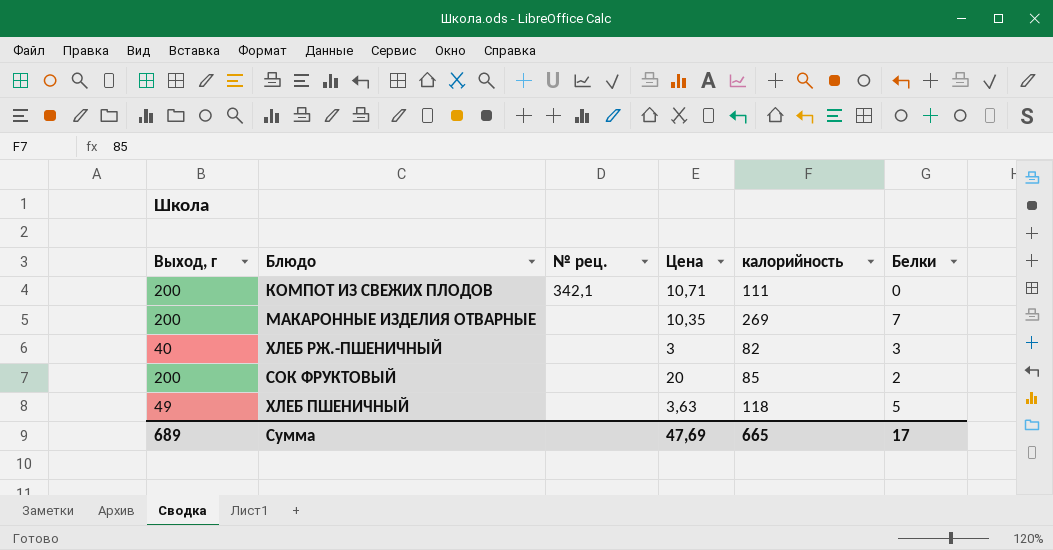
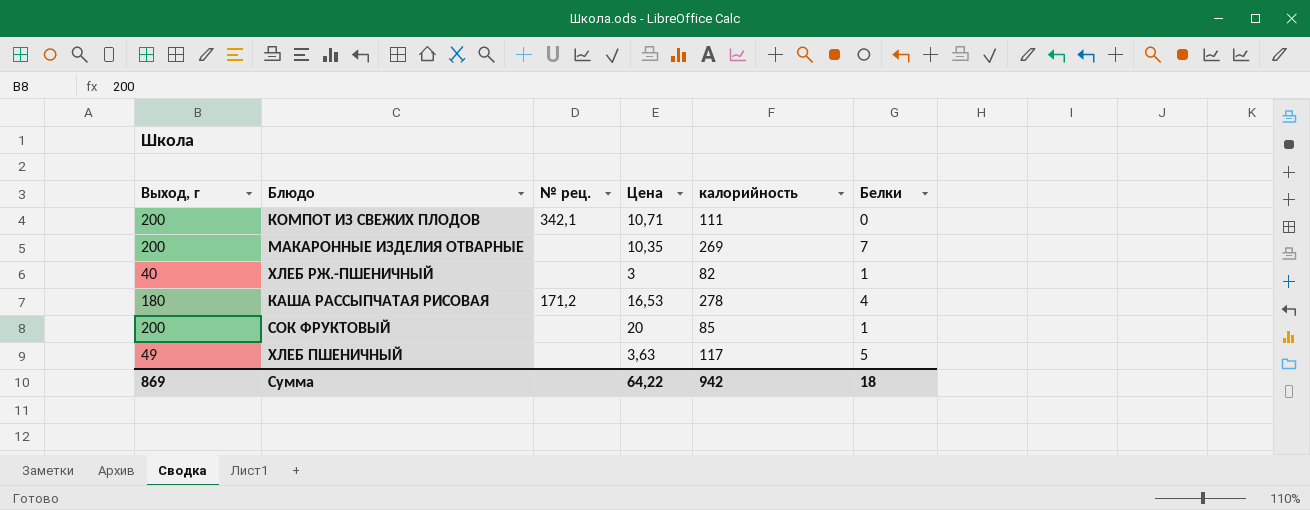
ХЛЕБ РЖ.-ПШЕНИЧНЫЙ | Белки: 3 -> 1
row КАША РАССЫПЧАТАЯ РИСОВАЯ: none -> 180 | 171,2 | 16,53 | 278 | 4
СОК ФРУКТОВЫЙ | Белки: 2 -> 1
ХЛЕБ ПШЕНИЧНЫЙ | калорийность: 118 -> 117
Сумма | Выход, г: 689 -> 869
Сумма | Цена: 47,69 -> 64,22
Сумма | калорийность: 665 -> 942
Сумма | Белки: 17 -> 18

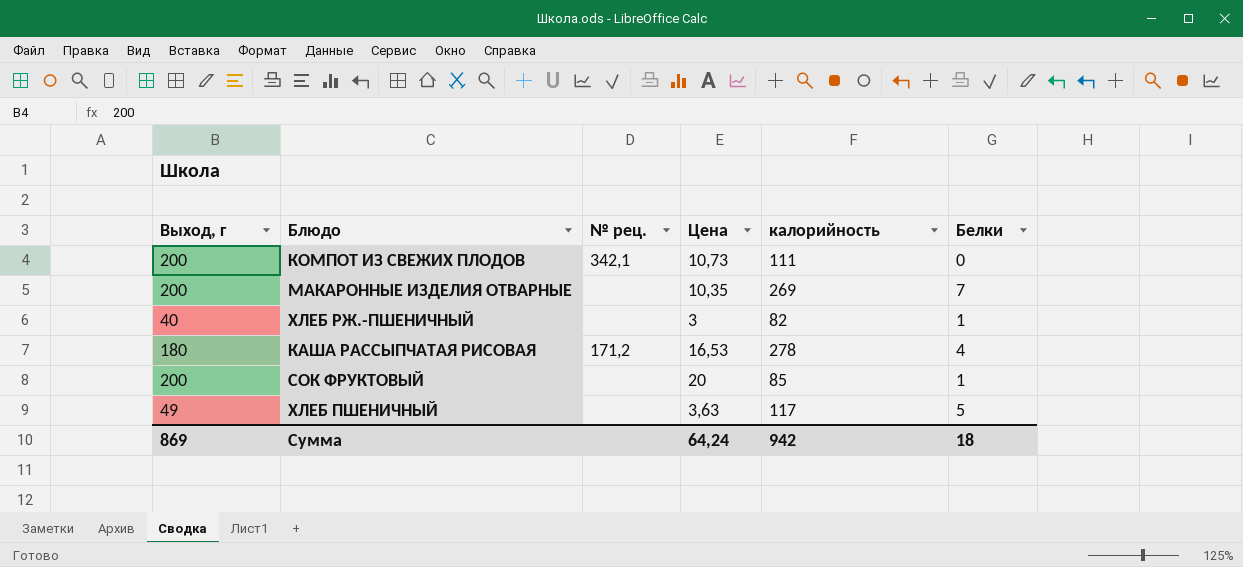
КОМПОТ ИЗ СВЕЖИХ ПЛОДОВ | Цена: 10,71 -> 10,73
Сумма | Цена: 64,22 -> 64,24

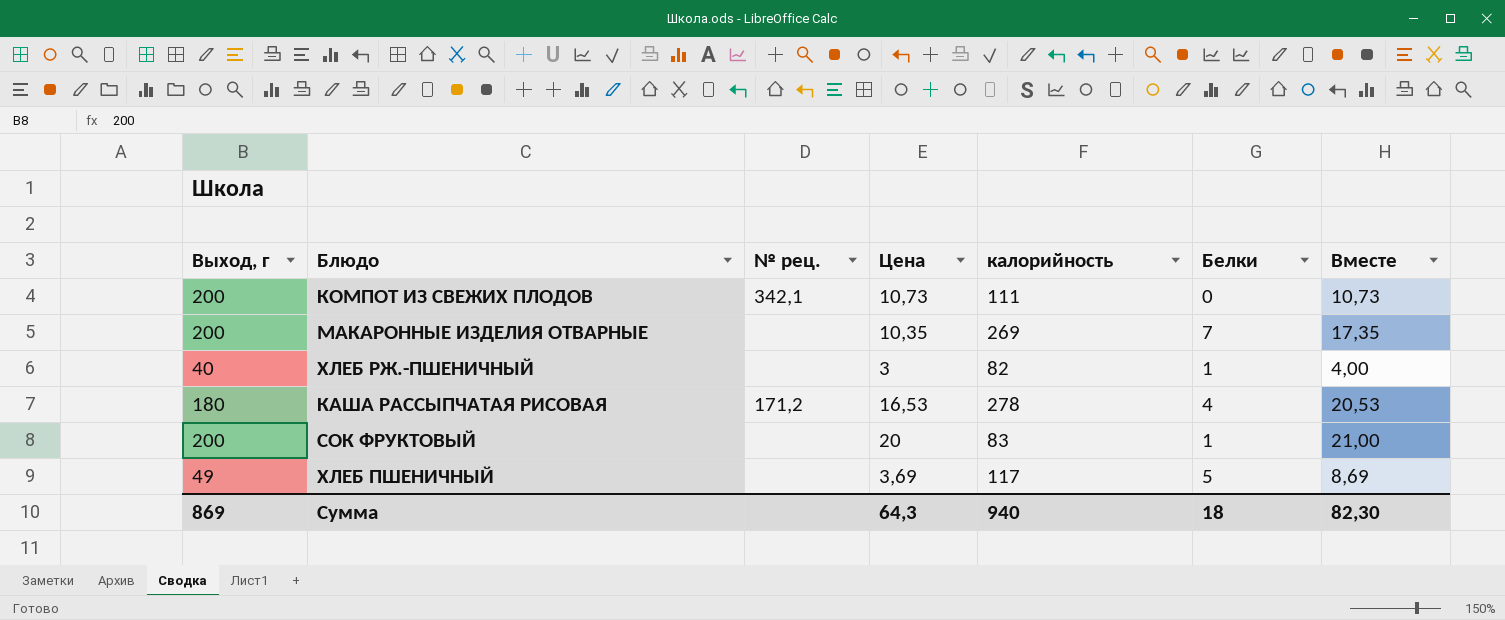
column Вместе | formula: none -> [Цена] + [Белки]
СОК ФРУКТОВЫЙ | калорийность: 85 -> 83
ХЛЕБ ПШЕНИЧНЫЙ | Цена: 3,63 -> 3,69
Сумма | Цена: 64,24 -> 64,3
Сумма | калорийность: 942 -> 940

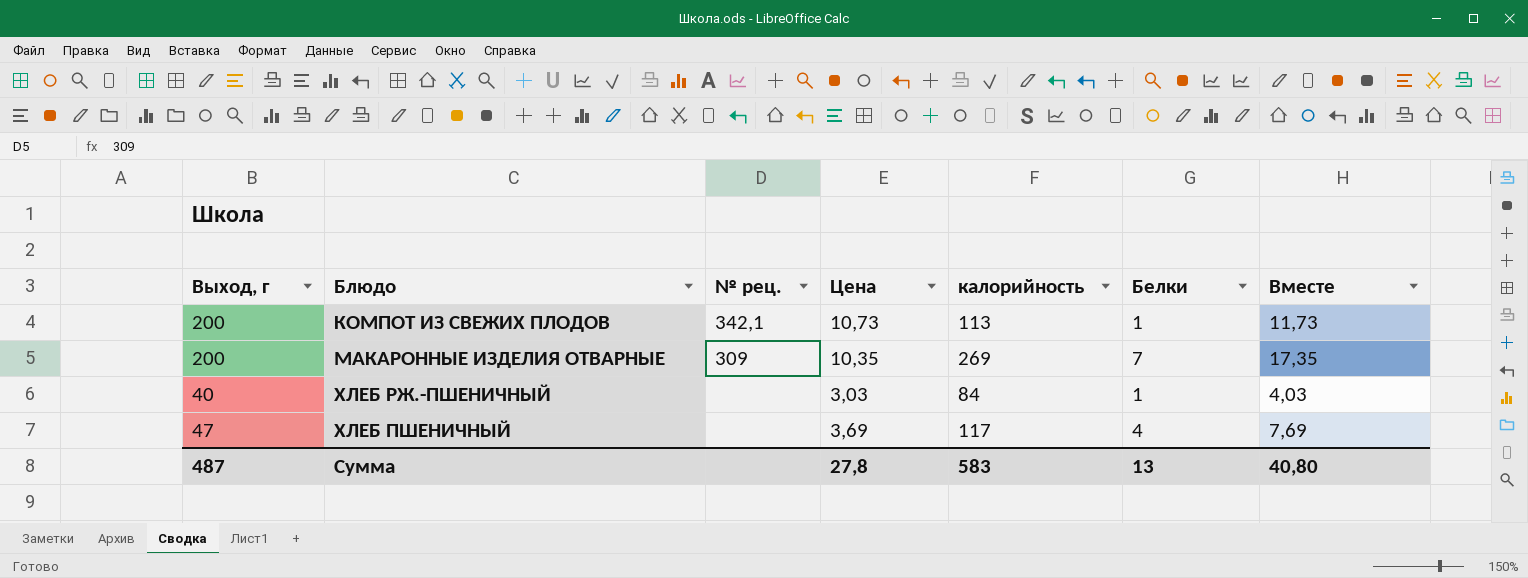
row КАША РАССЫПЧАТАЯ РИСОВАЯ: 180 | 171,2 | 16,53 | 278 | 4 | 20,53 -> none
row СОК ФРУКТОВЫЙ: 200 | none | 20 | 83 | 1 | 21,00 -> none
КОМПОТ ИЗ СВЕЖИХ ПЛОДОВ | калорийность: 111 -> 113
КОМПОТ ИЗ СВЕЖИХ ПЛОДОВ | Белки: 0 -> 1
КОМПОТ ИЗ СВЕЖИХ ПЛОДОВ | Вместе: 10,73 -> 11,73
МАКАРОННЫЕ ИЗДЕЛИЯ ОТВАРНЫЕ | № рец.: none -> 309
ХЛЕБ РЖ.-ПШЕНИЧНЫЙ | Цена: 3 -> 3,03
ХЛЕБ РЖ.-ПШЕНИЧНЫЙ | калорийность: 82 -> 84
ХЛЕБ РЖ.-ПШЕНИЧНЫЙ | Вместе: 4,00 -> 4,03
ХЛЕБ ПШЕНИЧНЫЙ | Выход, г: 49 -> 47
ХЛЕБ ПШЕНИЧНЫЙ | Белки: 5 -> 4
ХЛЕБ ПШЕНИЧНЫЙ | Вместе: 8,69 -> 7,69
Сумма | Выход, г: 869 -> 487
Сумма | Цена: 64,3 -> 27,8
Сумма | калорийность: 940 -> 583
Сумма | Белки: 18 -> 13
Сумма | Вместе: 82,30 -> 40,80

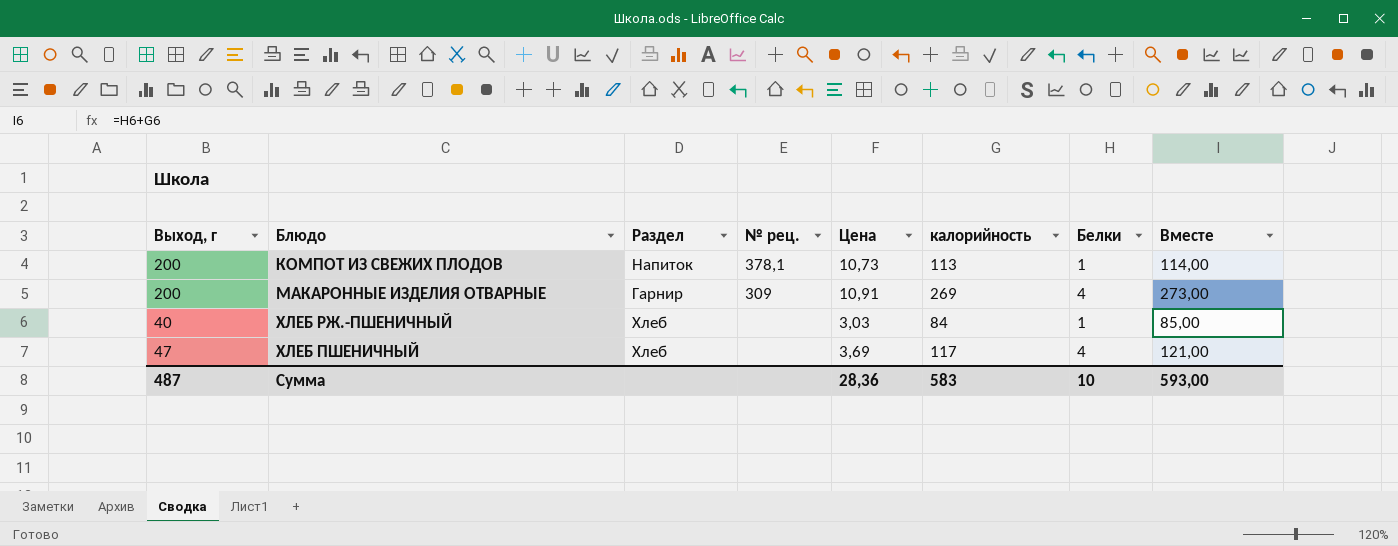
column Раздел | position: none -> 3
column Вместе | formula: [Цена] + [Белки] -> [калорийность] + [Белки]
КОМПОТ ИЗ СВЕЖИХ ПЛОДОВ | № рец.: 342,1 -> 378,1
МАКАРОННЫЕ ИЗДЕЛИЯ ОТВАРНЫЕ | Цена: 10,35 -> 10,91
МАКАРОННЫЕ ИЗДЕЛИЯ ОТВАРНЫЕ | Белки: 7 -> 4
Сумма | Цена: 27,8 -> 28,36
Сумма | Белки: 13 -> 10
Сумма | Вместе: 40,80 -> 593,00

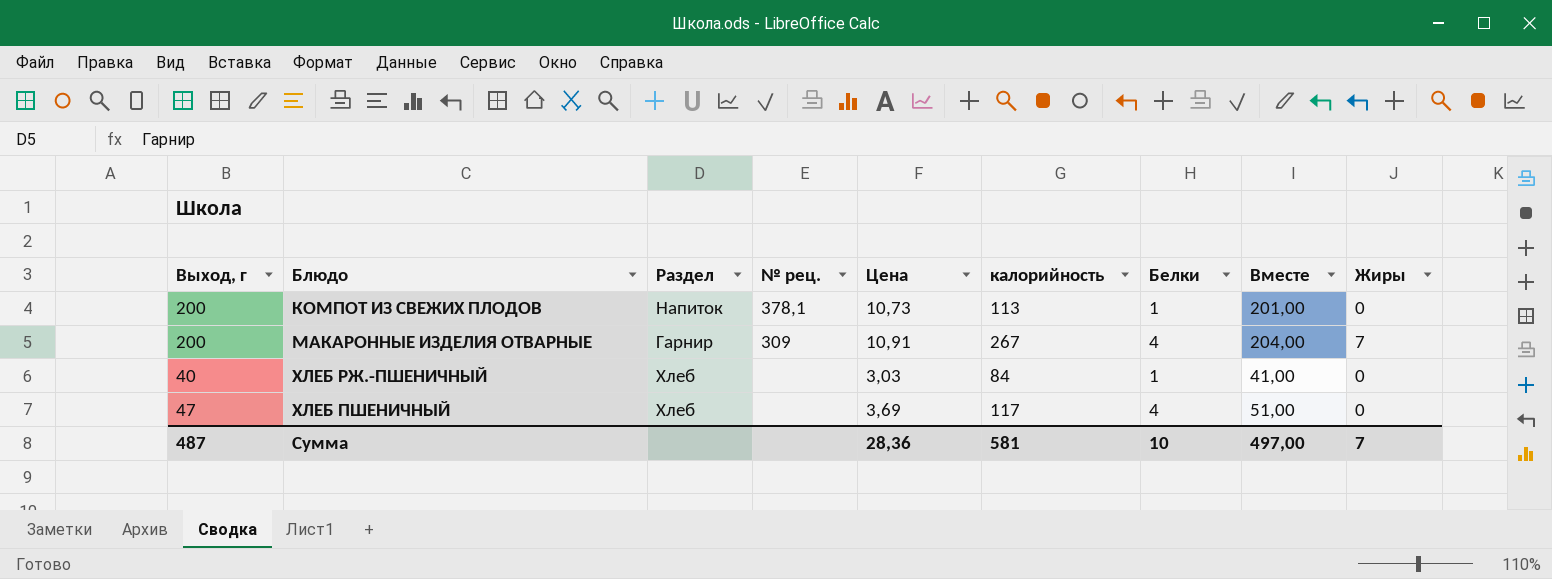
column Вместе | formula: [калорийность] + [Белки] -> [Выход, г] + [Белки]
column Жиры | position: none -> 9
МАКАРОННЫЕ ИЗДЕЛИЯ ОТВАРНЫЕ | калорийность: 269 -> 267
Сумма | калорийность: 583 -> 581
Сумма | Вместе: 593,00 -> 497,00

